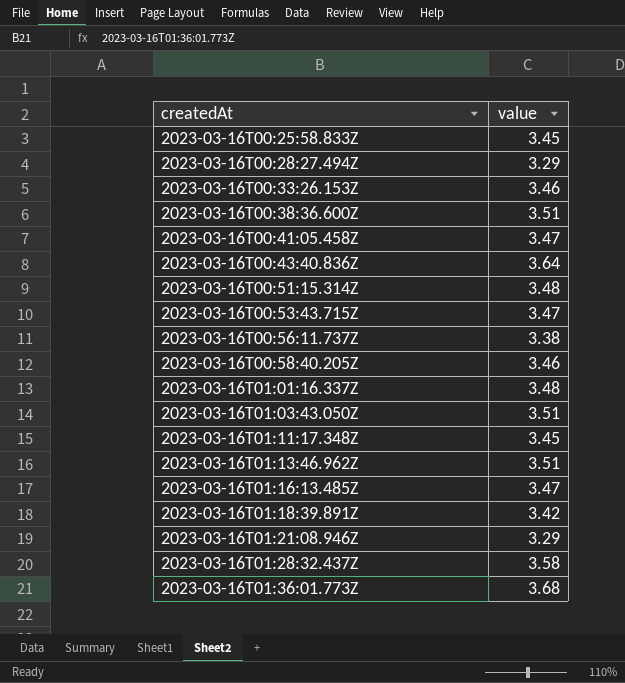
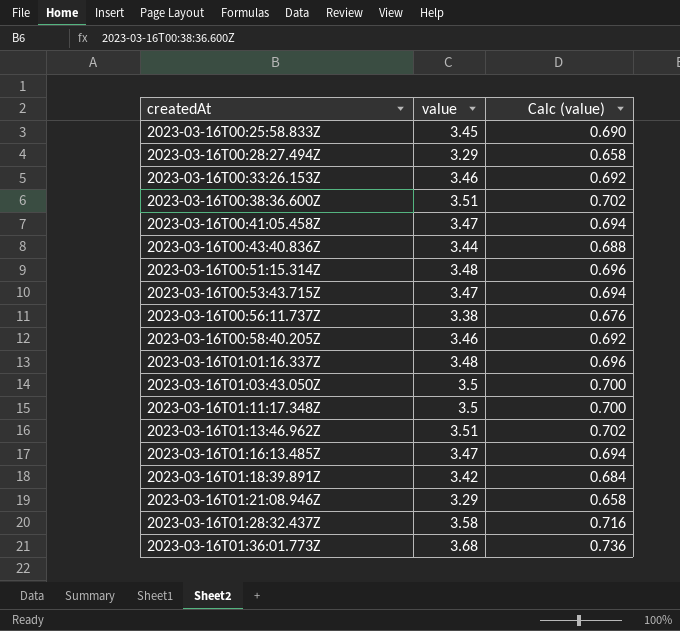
column Calc (value) | formula: none -> [value] * 0.2
2023-03-16T00:43:40.836Z | value: 3.64 -> 3.44
2023-03-16T01:03:43.050Z | value: 3.51 -> 3.5
2023-03-16T01:11:17.348Z | value: 3.45 -> 3.5

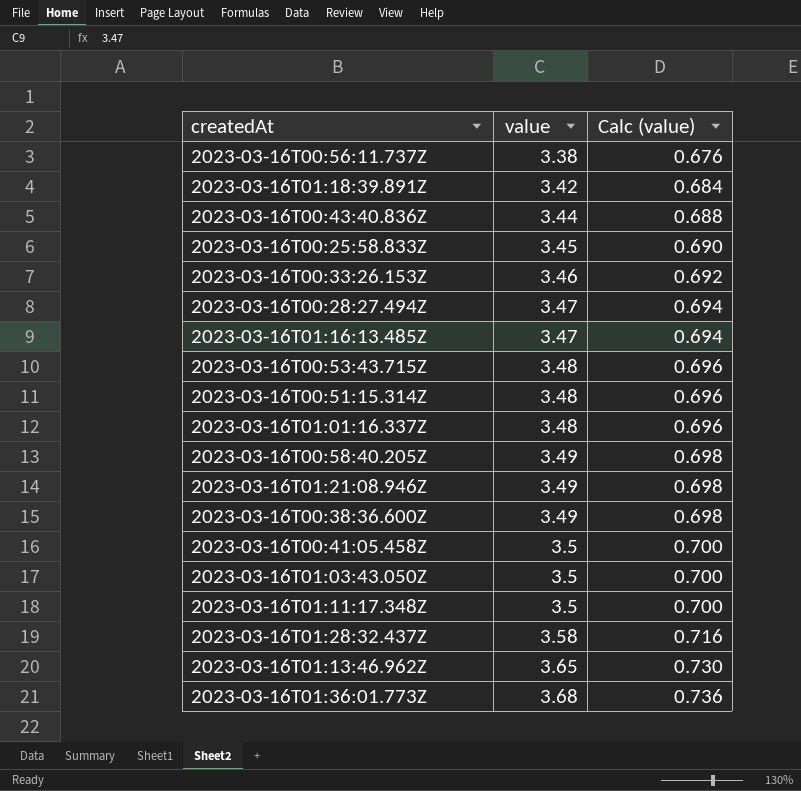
row order: createdAt ascending -> value ascending
2023-03-16T00:28:27.494Z | value: 3.29 -> 3.47
2023-03-16T00:28:27.494Z | Calc (value): 0.658 -> 0.694
2023-03-16T00:53:43.715Z | value: 3.47 -> 3.48
2023-03-16T00:53:43.715Z | Calc (value): 0.694 -> 0.696
2023-03-16T00:58:40.205Z | value: 3.46 -> 3.49
2023-03-16T00:58:40.205Z | Calc (value): 0.692 -> 0.698
2023-03-16T01:21:08.946Z | value: 3.29 -> 3.49
2023-03-16T01:21:08.946Z | Calc (value): 0.658 -> 0.698
2023-03-16T00:38:36.600Z | value: 3.51 -> 3.49
2023-03-16T00:38:36.600Z | Calc (value): 0.702 -> 0.698
2023-03-16T00:41:05.458Z | value: 3.47 -> 3.5
2023-03-16T00:41:05.458Z | Calc (value): 0.694 -> 0.700
2023-03-16T01:13:46.962Z | value: 3.51 -> 3.65
2023-03-16T01:13:46.962Z | Calc (value): 0.702 -> 0.730

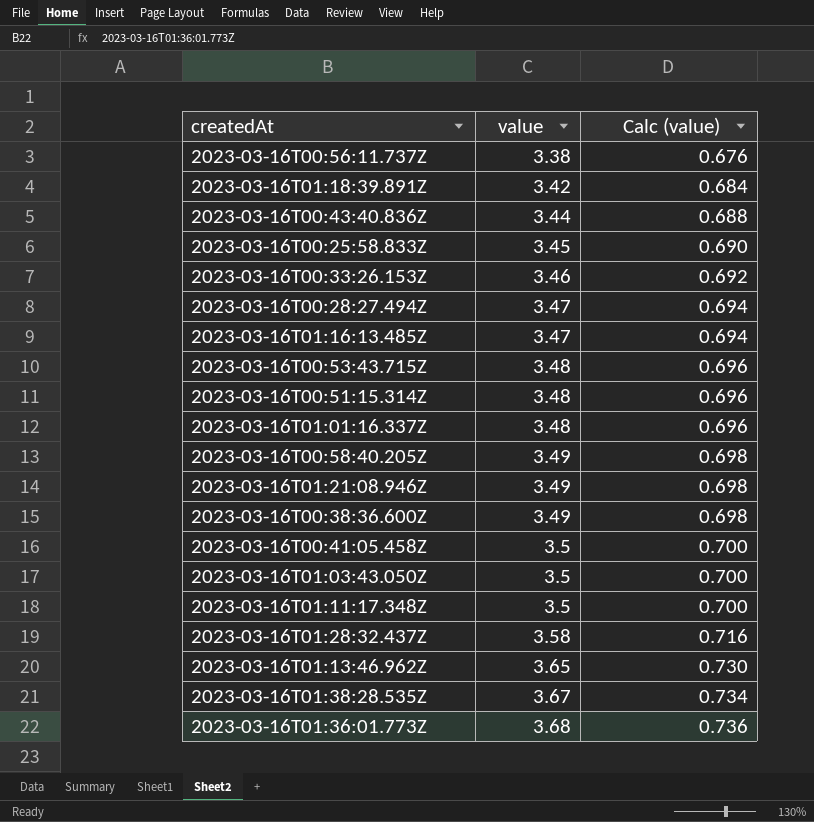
row 2023-03-16T01:38:28.535Z: none -> 3.67 | 0.734

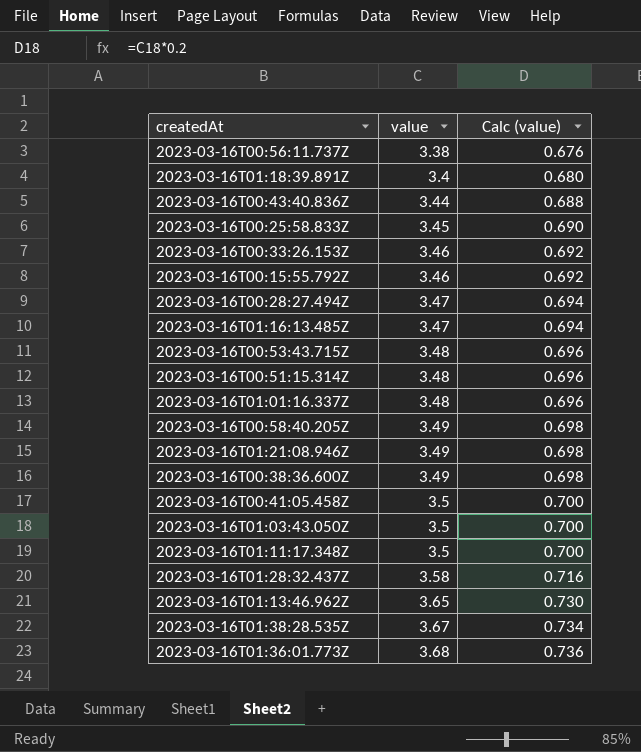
2023-03-16T01:18:39.891Z | value: 3.42 -> 3.4
2023-03-16T01:18:39.891Z | Calc (value): 0.684 -> 0.680
row 2023-03-16T00:15:55.792Z: none -> 3.46 | 0.692

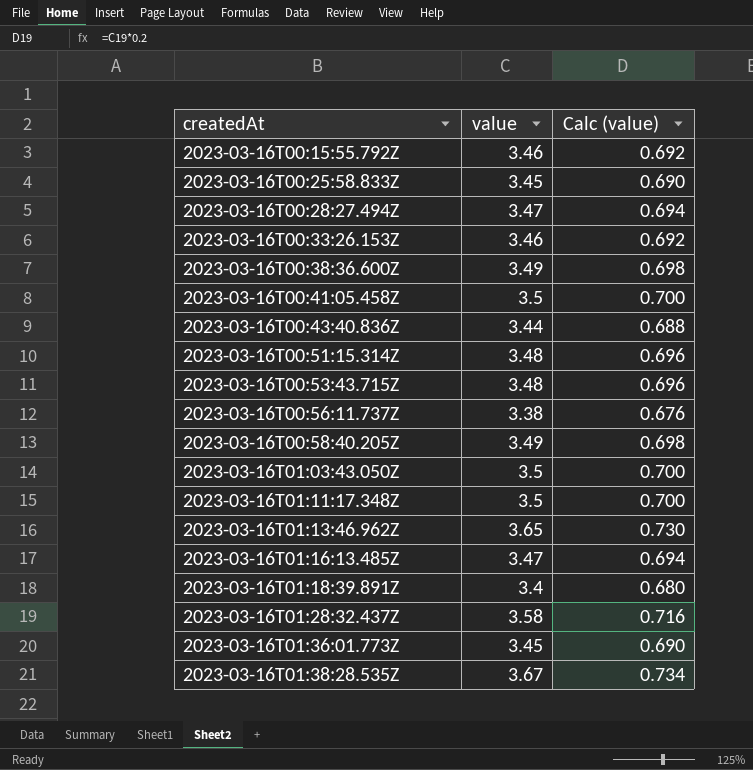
row order: value ascending -> createdAt ascending
row 2023-03-16T01:01:16.337Z: 3.48 | 0.696 -> none
row 2023-03-16T01:21:08.946Z: 3.49 | 0.698 -> none
2023-03-16T01:36:01.773Z | value: 3.68 -> 3.45
2023-03-16T01:36:01.773Z | Calc (value): 0.736 -> 0.690

